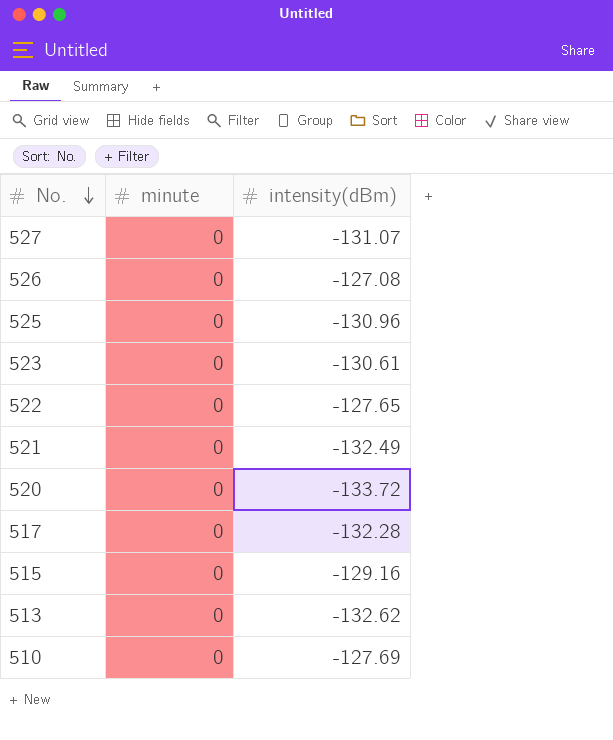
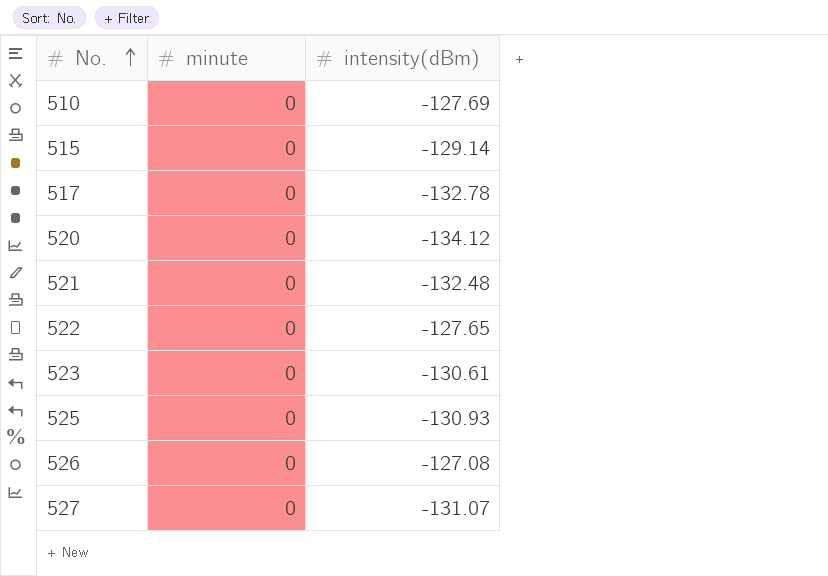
row order: No. descending -> No. ascending
row 513: 0 | -132.62 -> none
515 | intensity(dBm): -129.16 -> -129.14
517 | intensity(dBm): -132.28 -> -132.78
520 | intensity(dBm): -133.72 -> -134.12
521 | intensity(dBm): -132.49 -> -132.48
525 | intensity(dBm): -130.96 -> -130.93

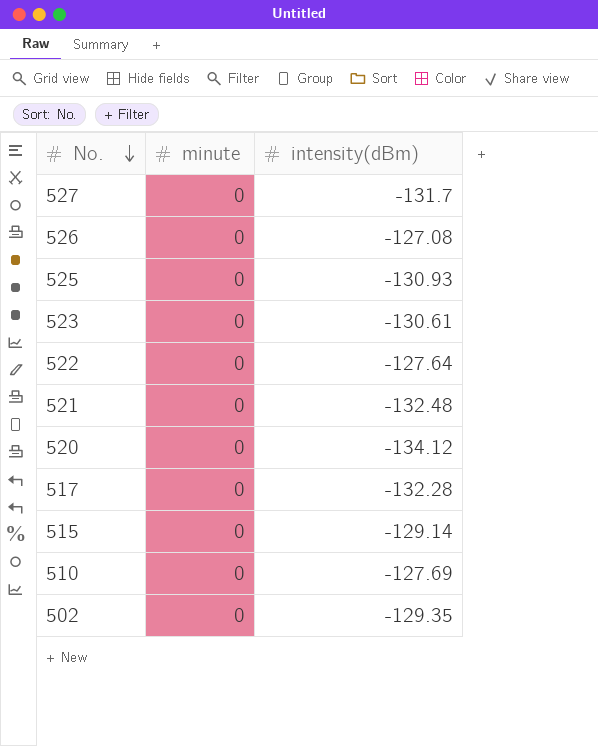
row order: No. ascending -> No. descending
527 | intensity(dBm): -131.07 -> -131.7
522 | intensity(dBm): -127.65 -> -127.64
517 | intensity(dBm): -132.78 -> -132.28
row 502: none -> 0 | -129.35

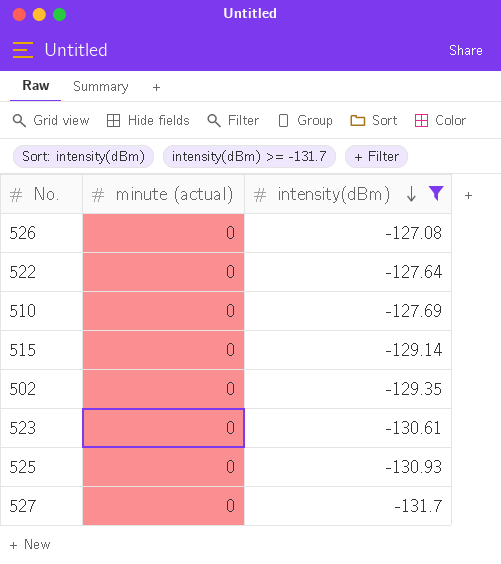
filter: none -> intensity(dBm) >= -131.7
row order: No. descending -> intensity(dBm) descending
column name: minute -> minute (actual)

